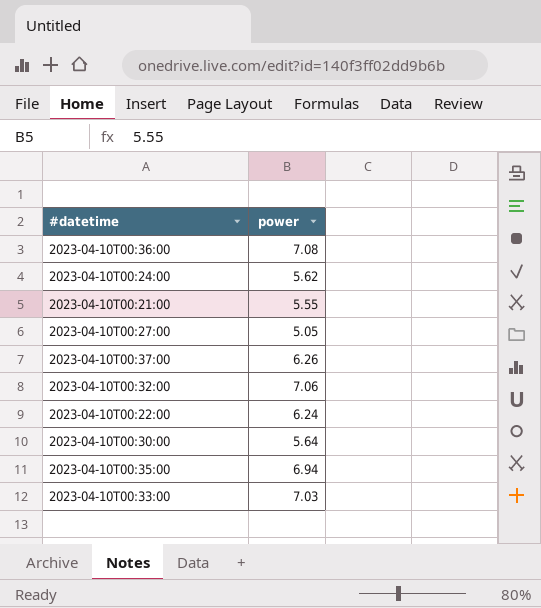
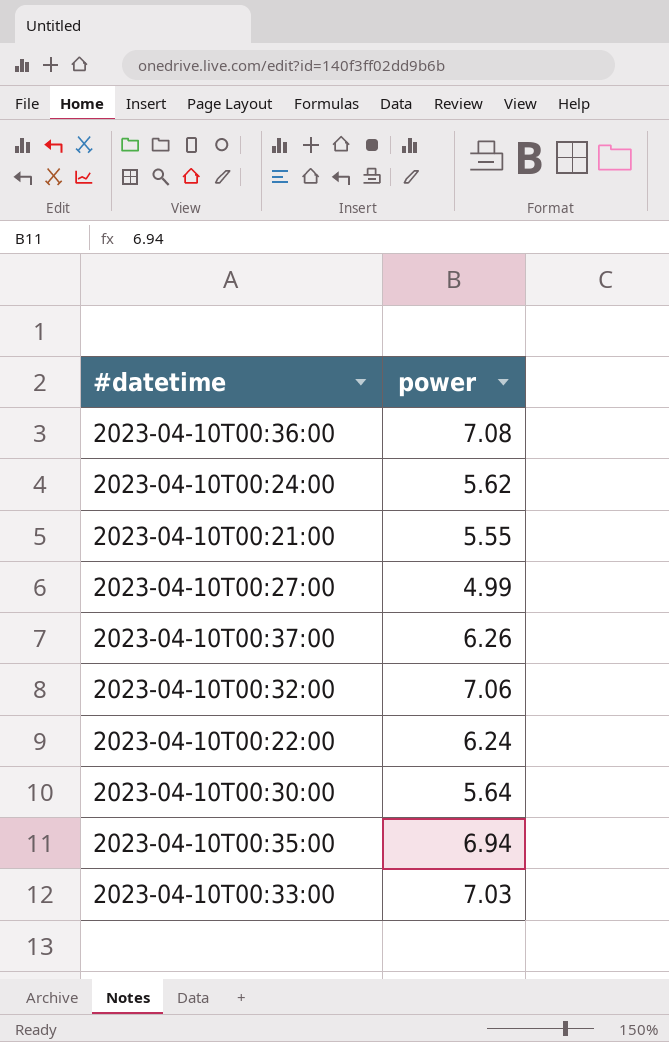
2023-04-10T00:27:00 | power: 5.05 -> 4.99

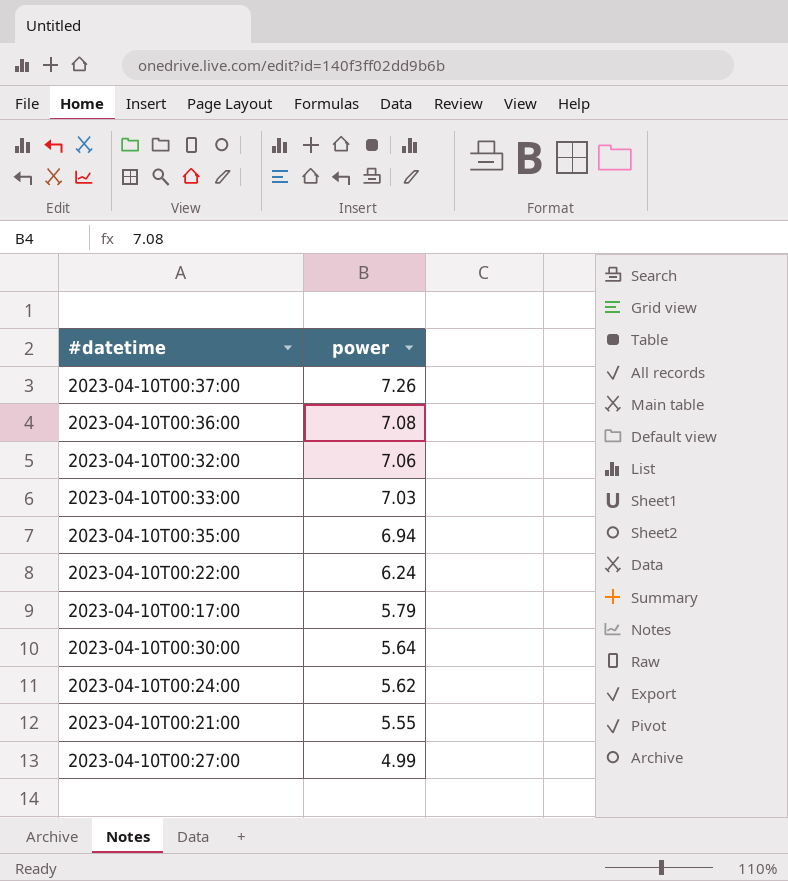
row order: none -> power descending
2023-04-10T00:37:00 | power: 6.26 -> 7.26
row 2023-04-10T00:17:00: none -> 5.79

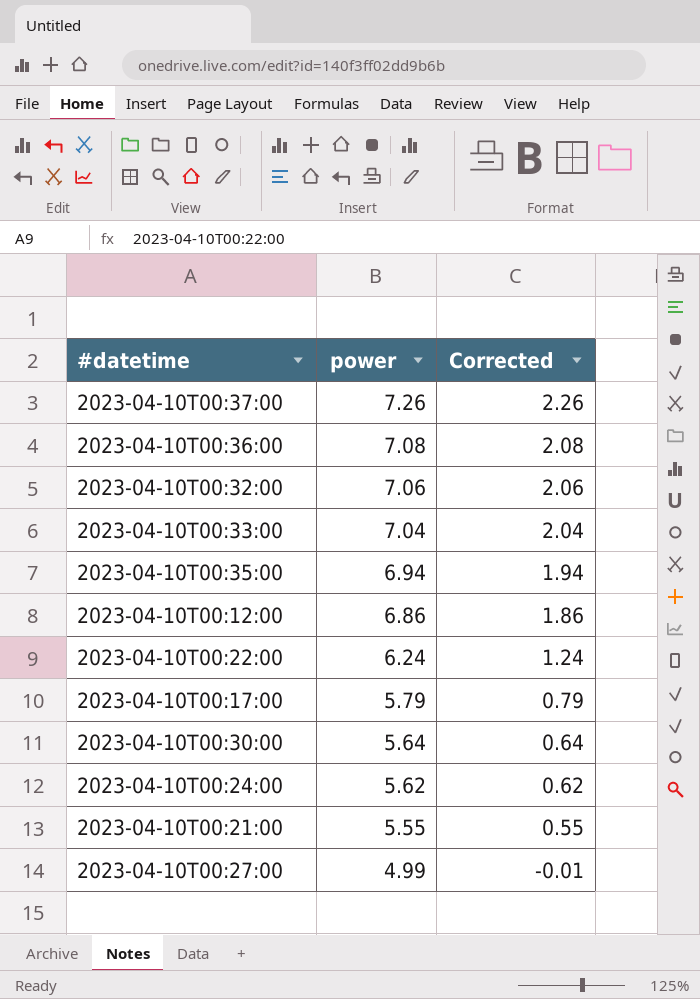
column Corrected | formula: none -> [power] - 5
2023-04-10T00:33:00 | power: 7.03 -> 7.04
row 2023-04-10T00:12:00: none -> 6.86 | 1.86

